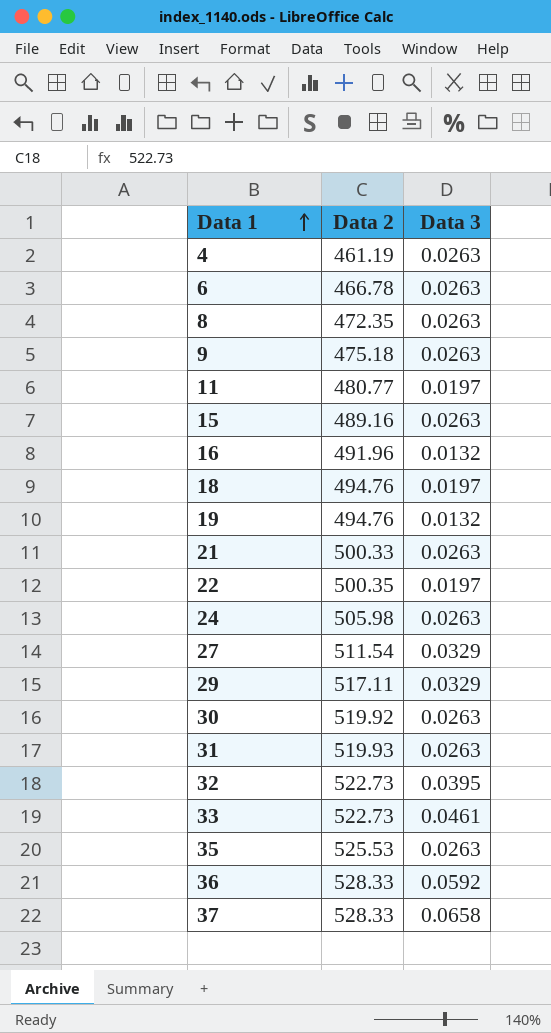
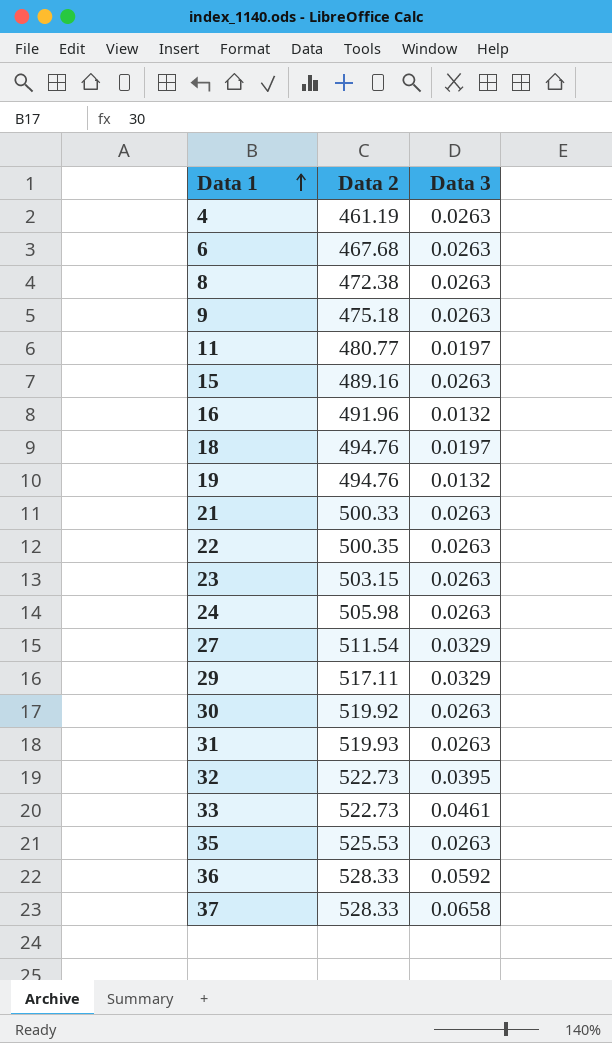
6 | Data 2: 466.78 -> 467.68
8 | Data 2: 472.35 -> 472.38
22 | Data 3: 0.0197 -> 0.0263
row 23: none -> 503.15 | 0.0263

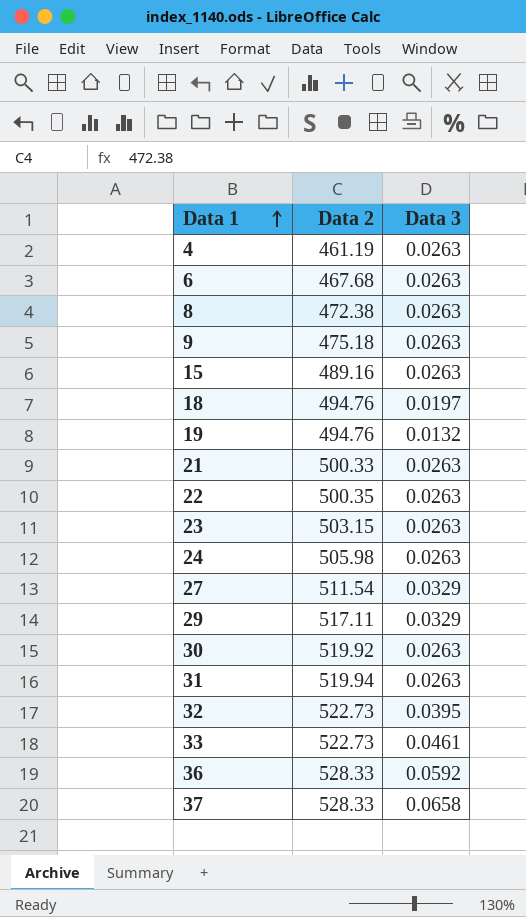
row 11: 480.77 | 0.0197 -> none
row 16: 491.96 | 0.0132 -> none
row 35: 525.53 | 0.0263 -> none
31 | Data 2: 519.93 -> 519.94

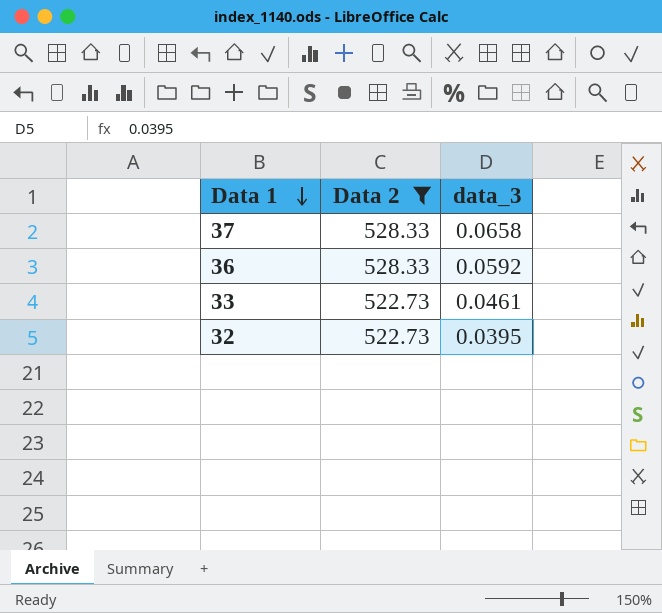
filter: none -> Data 2 >= 522.73
row order: Data 1 ascending -> Data 1 descending
column name: Data 3 -> data_3

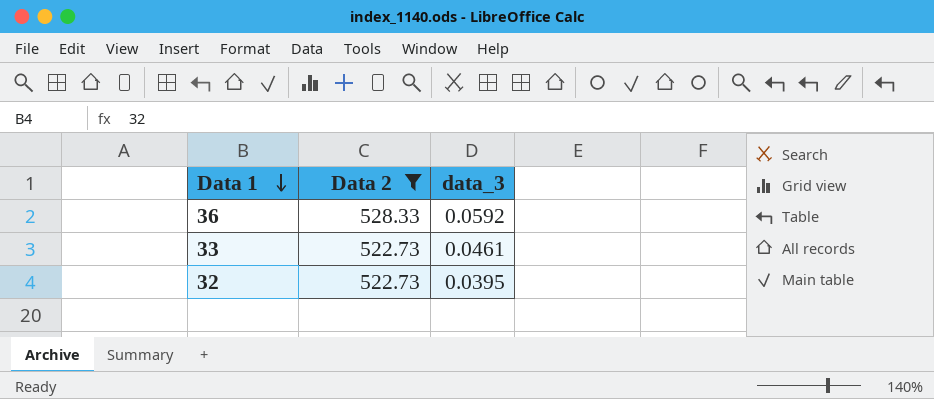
row 37: 528.33 | 0.0658 -> none

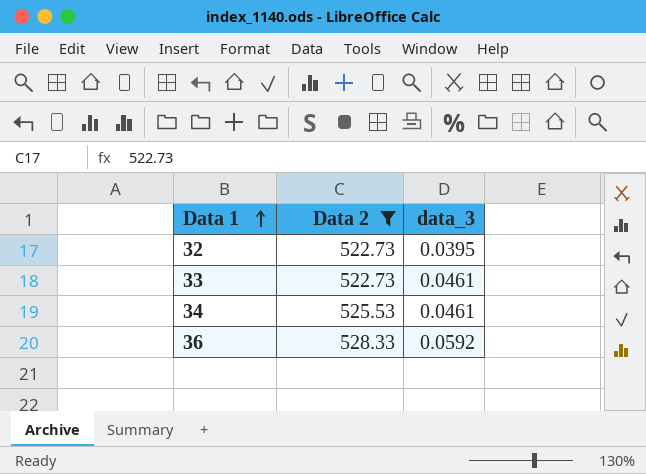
row order: Data 1 descending -> Data 1 ascending
row 34: none -> 525.53 | 0.0461

